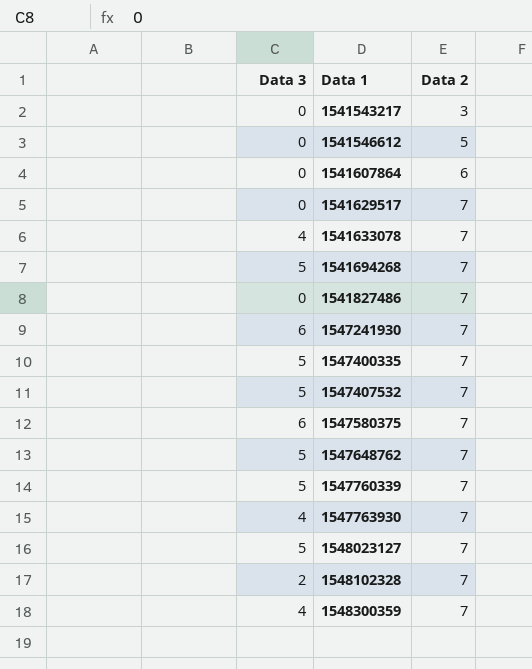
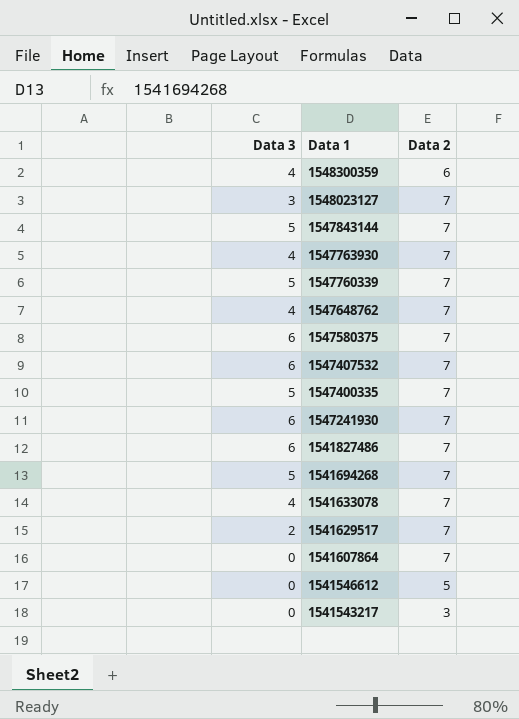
row order: Data 1 ascending -> Data 1 descending
row 1548102328: 2 | 7 -> none
1548300359 | Data 2: 7 -> 6
1548023127 | Data 3: 5 -> 3
row 1547843144: none -> 5 | 7
1547648762 | Data 3: 5 -> 4
1547407532 | Data 3: 5 -> 6
1541827486 | Data 3: 0 -> 6
1541629517 | Data 3: 0 -> 2
1541607864 | Data 2: 6 -> 7

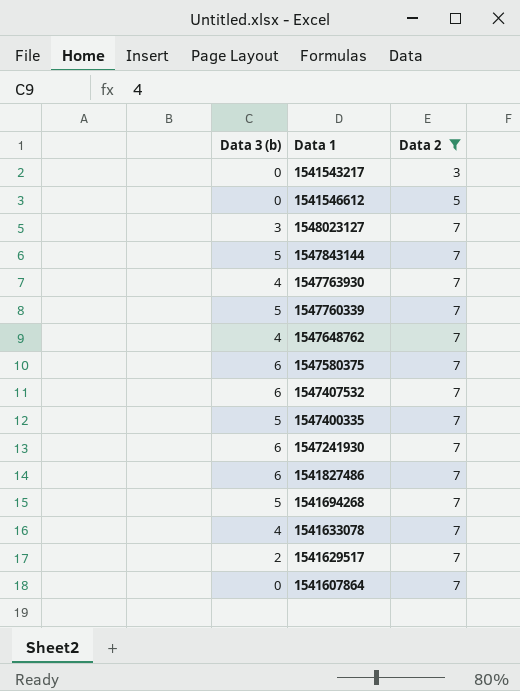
filter: none -> Data 2 != 6
row order: Data 1 descending -> Data 2 ascending
column name: Data 3 -> Data 3 (b)

